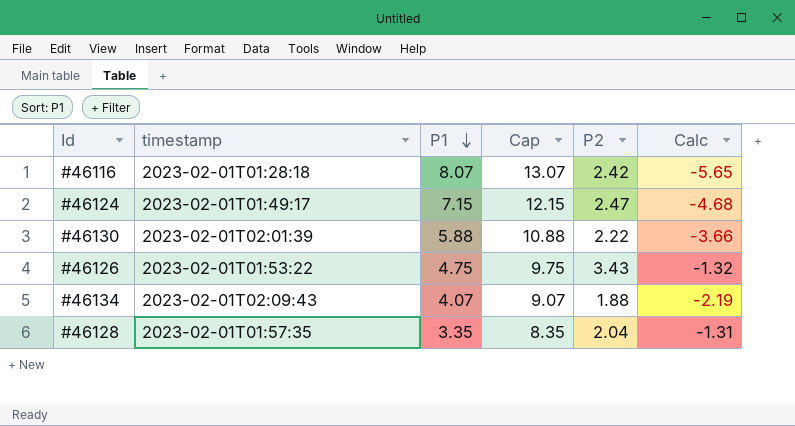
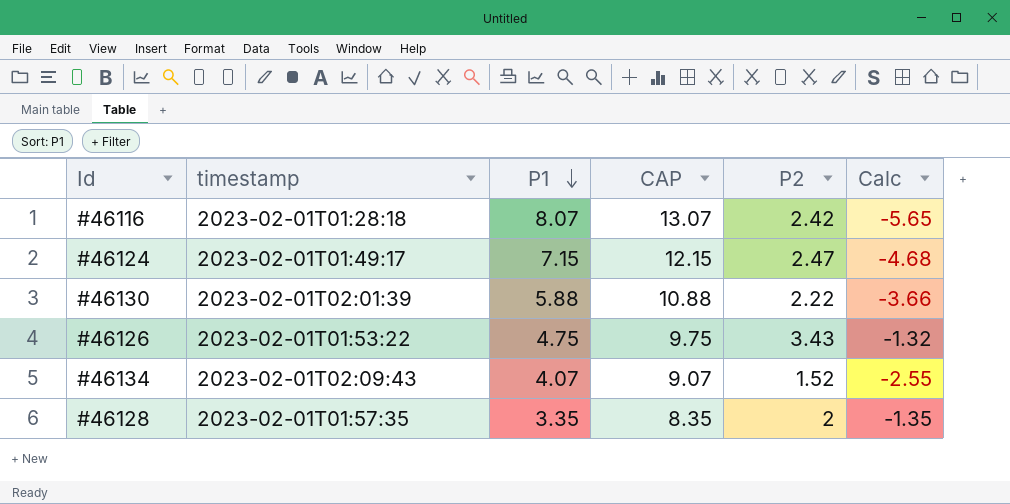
column name: Cap -> CAP
#46134 | P2: 1.88 -> 1.52
#46134 | Calc: -2.19 -> -2.55
#46128 | P2: 2.04 -> 2
#46128 | Calc: -1.31 -> -1.35

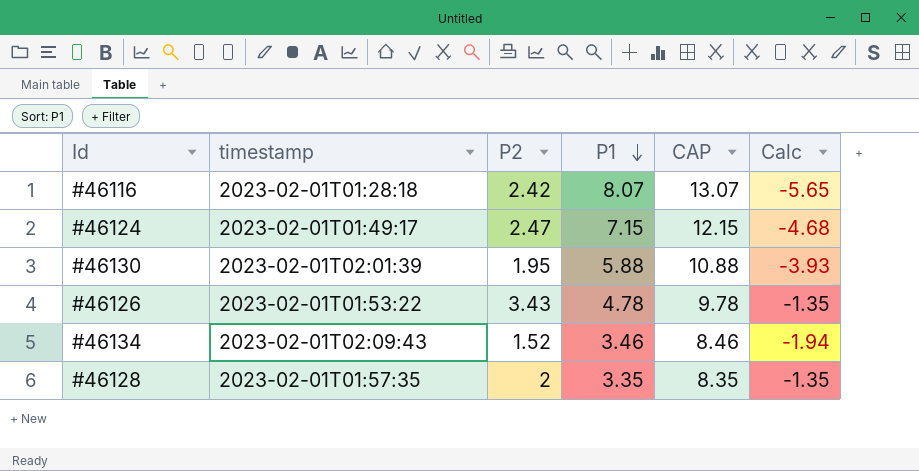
column P2 | position: 5 -> 3
#46130 | P2: 2.22 -> 1.95
#46130 | Calc: -3.66 -> -3.93
#46126 | P1: 4.75 -> 4.78
#46126 | CAP: 9.75 -> 9.78
#46126 | Calc: -1.32 -> -1.35
#46134 | P1: 4.07 -> 3.46
#46134 | CAP: 9.07 -> 8.46
#46134 | Calc: -2.55 -> -1.94

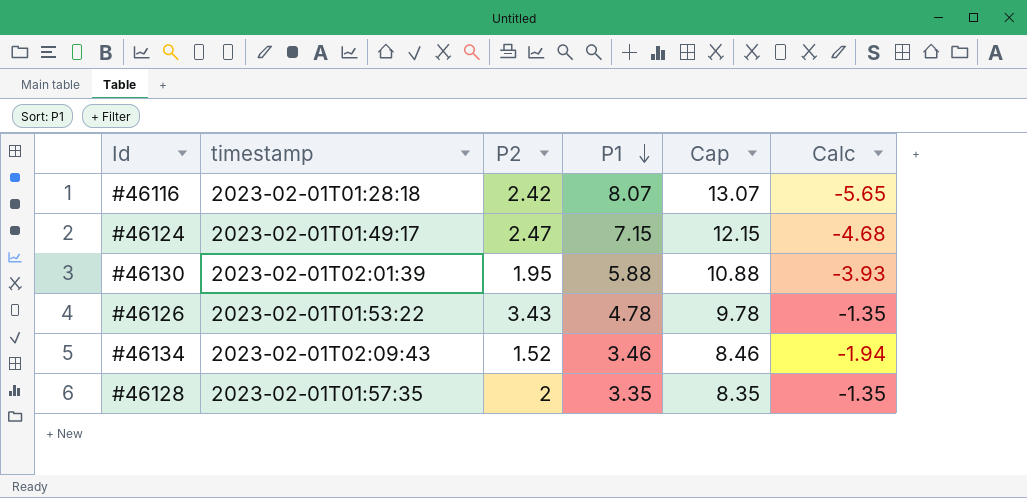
column name: CAP -> Cap

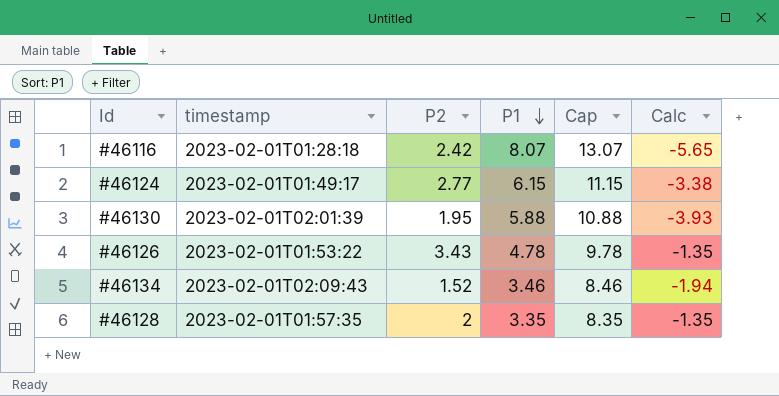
#46124 | P2: 2.47 -> 2.77
#46124 | P1: 7.15 -> 6.15
#46124 | Cap: 12.15 -> 11.15
#46124 | Calc: -4.68 -> -3.38

